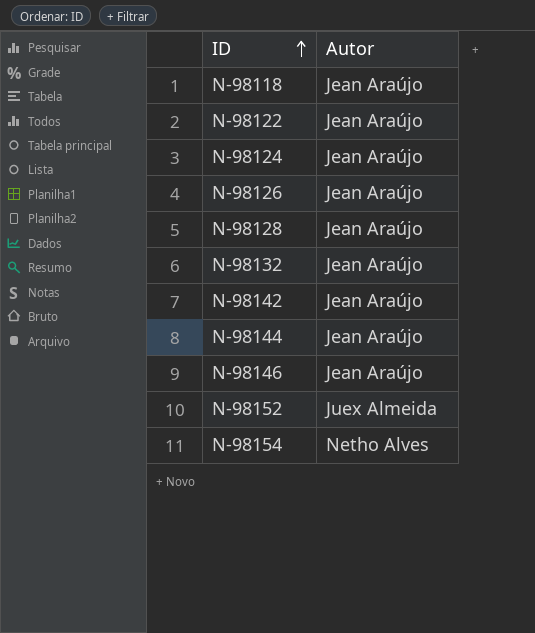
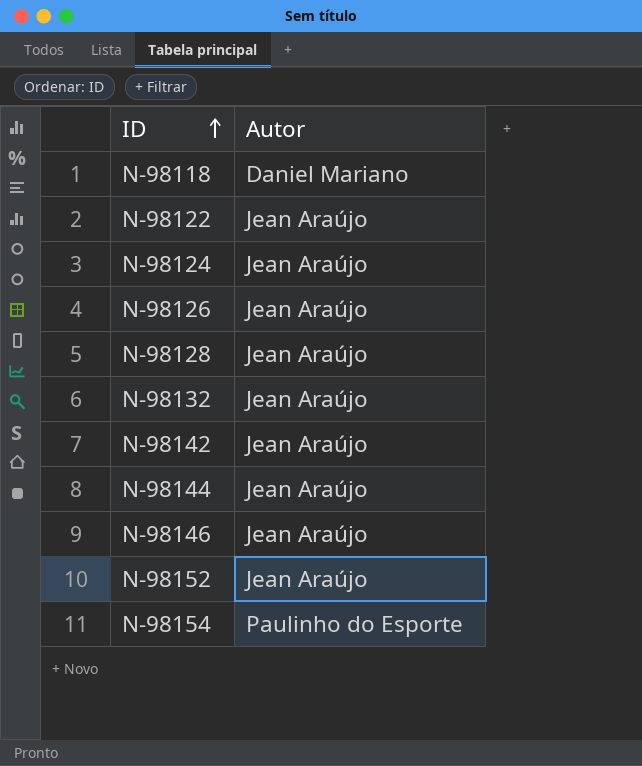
N-98118 | Autor: Jean Araújo -> Daniel Mariano
N-98152 | Autor: Juex Almeida -> Jean Araújo
N-98154 | Autor: Netho Alves -> Paulinho do Esporte

